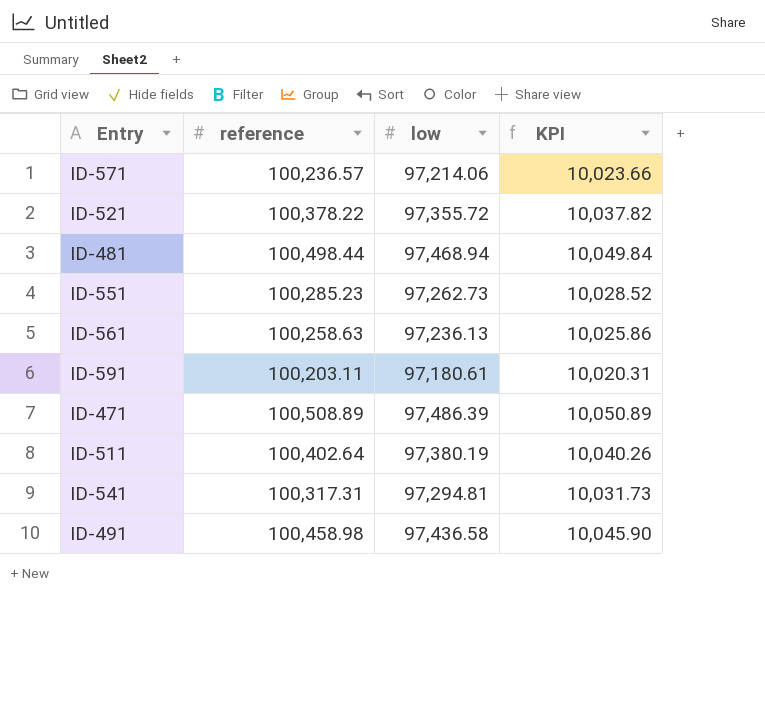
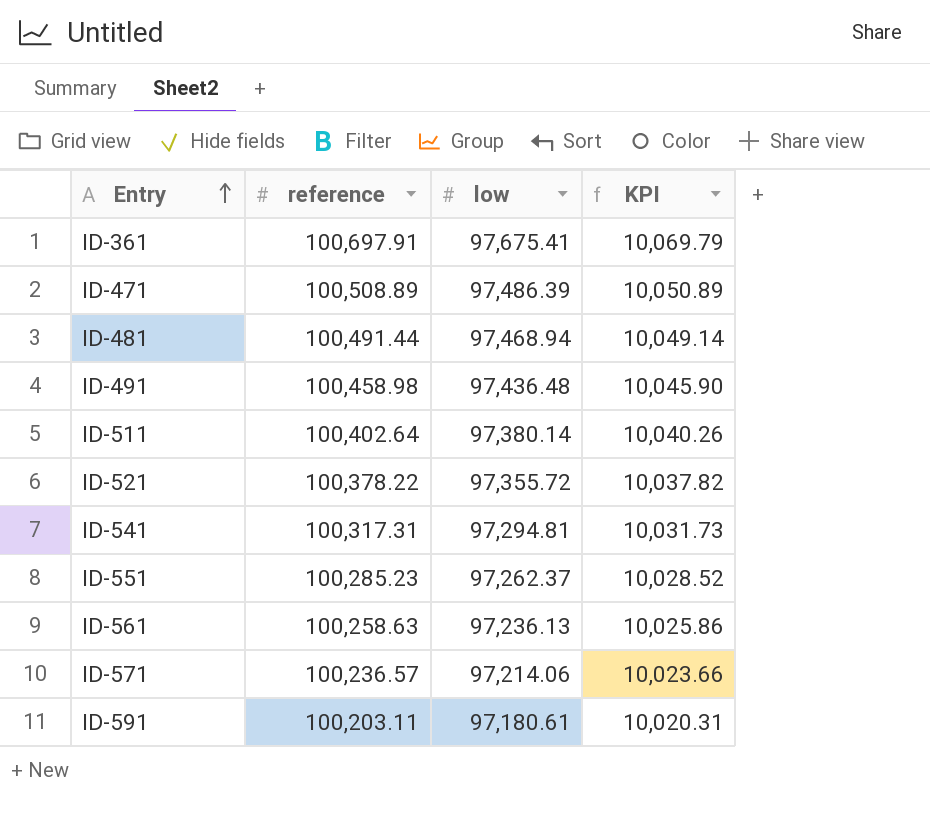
row order: none -> Entry ascending
row ID-361: none -> 100,697.91 | 97,675.41 | 10,069.79
ID-481 | reference: 100,498.44 -> 100,491.44
ID-481 | KPI: 10,049.84 -> 10,049.14
ID-491 | low: 97,436.58 -> 97,436.48
ID-511 | low: 97,380.19 -> 97,380.14
ID-551 | low: 97,262.73 -> 97,262.37

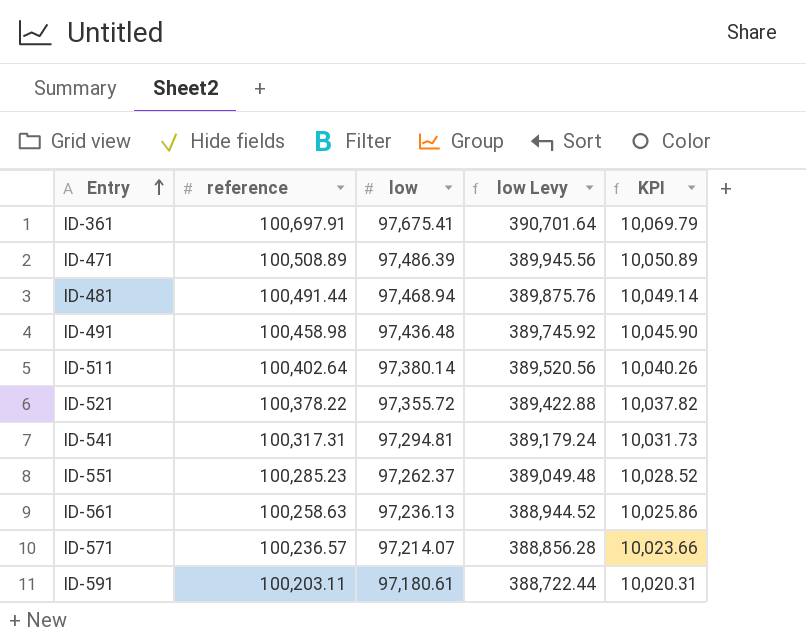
column low Levy | formula: none -> [low] * 4
ID-571 | low: 97,214.06 -> 97,214.07

